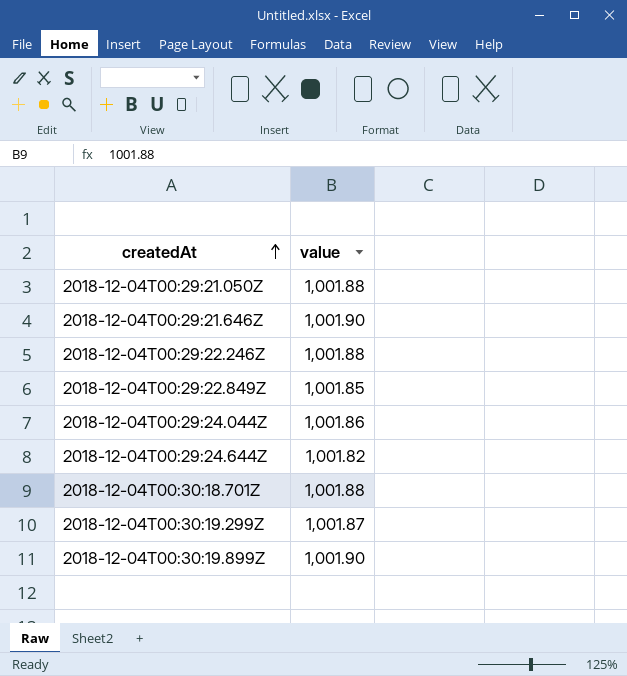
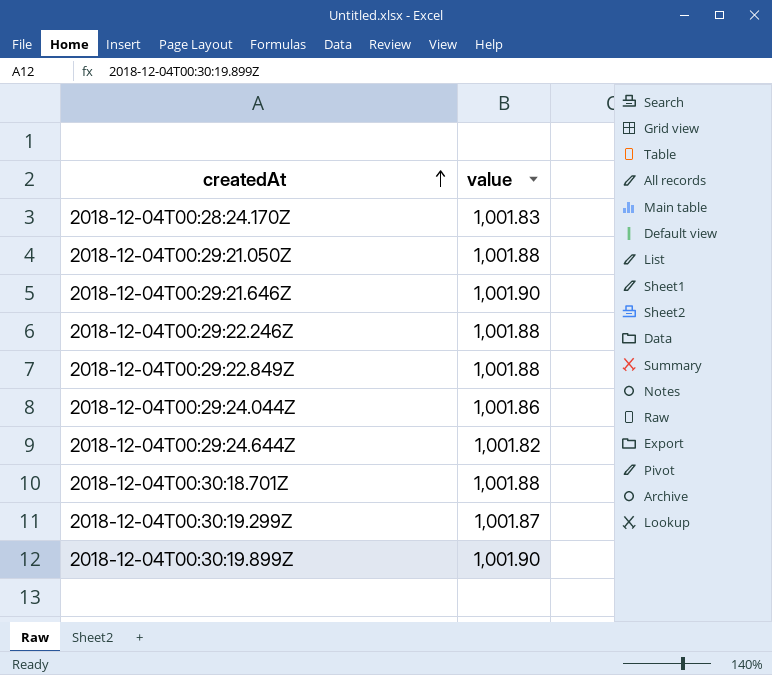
row 2018-12-04T00:28:24.170Z: none -> 1,001.83
2018-12-04T00:29:22.849Z | value: 1,001.85 -> 1,001.88

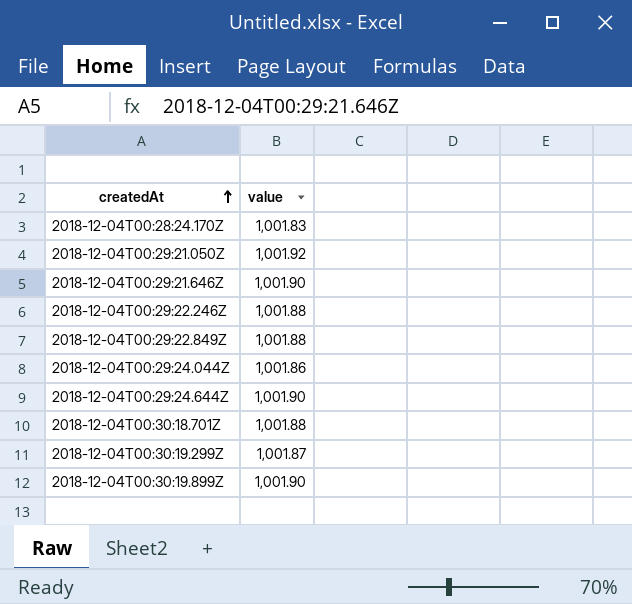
2018-12-04T00:29:21.050Z | value: 1,001.88 -> 1,001.92
2018-12-04T00:29:24.644Z | value: 1,001.82 -> 1,001.90

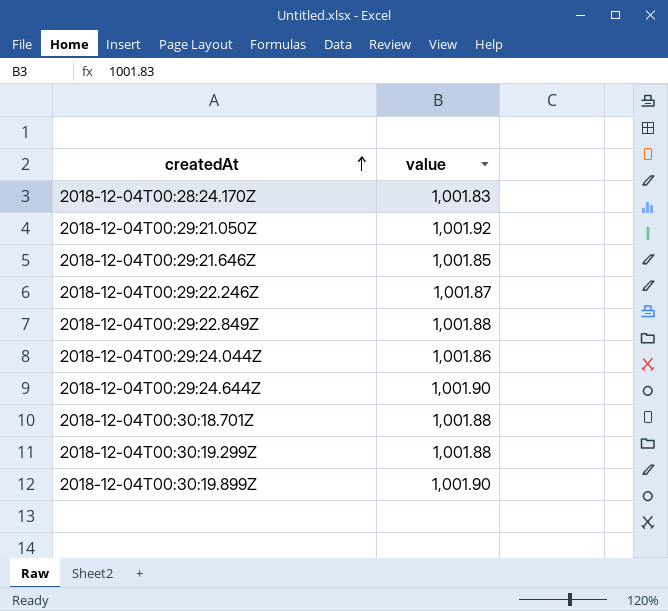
2018-12-04T00:29:21.646Z | value: 1,001.90 -> 1,001.85
2018-12-04T00:29:22.246Z | value: 1,001.88 -> 1,001.87
2018-12-04T00:30:19.299Z | value: 1,001.87 -> 1,001.88

